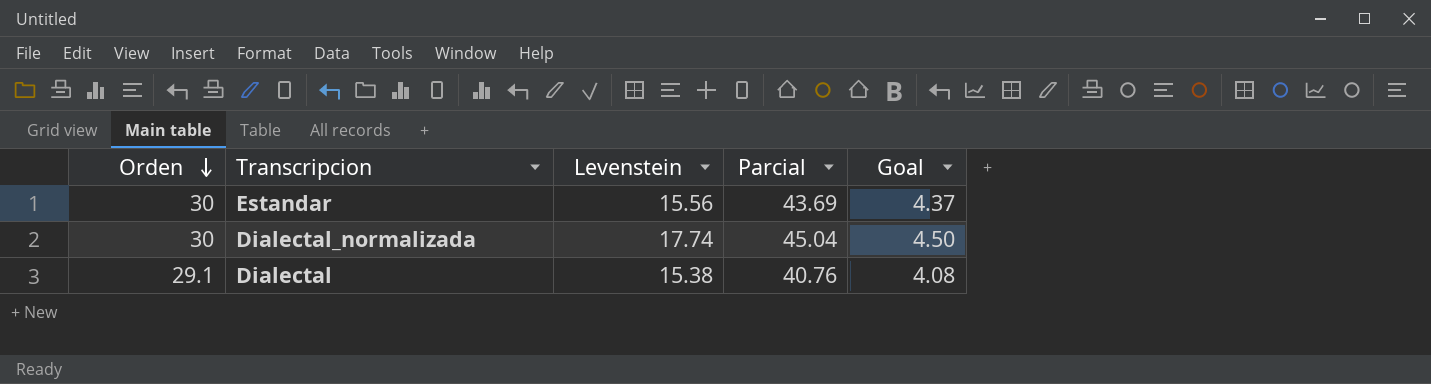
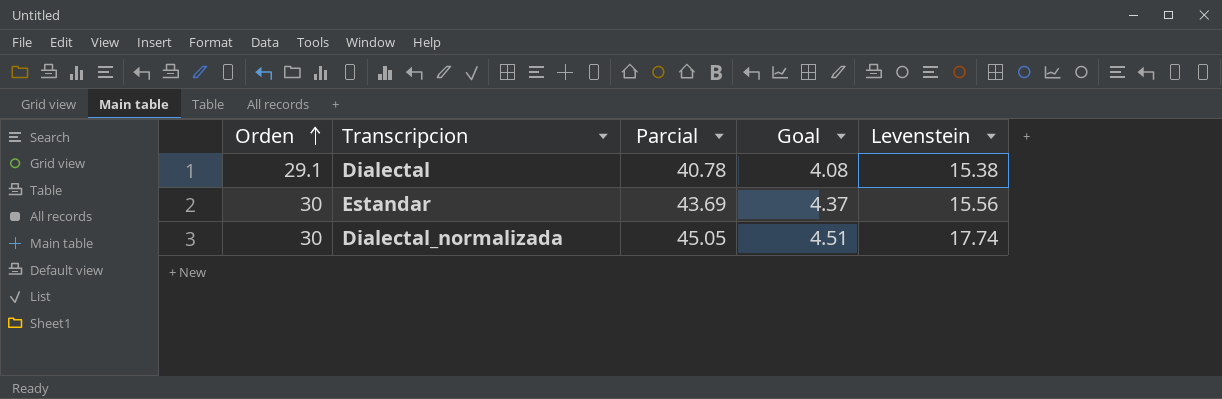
row order: Orden descending -> Orden ascending
column Levenstein | position: 3 -> 5
Dialectal | Parcial: 40.76 -> 40.78
Dialectal_normalizada | Parcial: 45.04 -> 45.05
Dialectal_normalizada | Goal: 4.50 -> 4.51

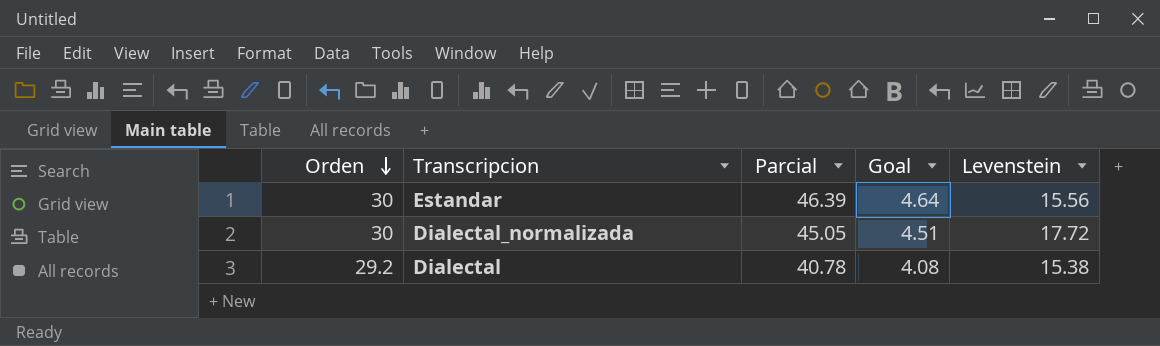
row order: Orden ascending -> Orden descending
Estandar | Parcial: 43.69 -> 46.39
Estandar | Goal: 4.37 -> 4.64
Dialectal_normalizada | Levenstein: 17.74 -> 17.72
Dialectal | Orden: 29.1 -> 29.2

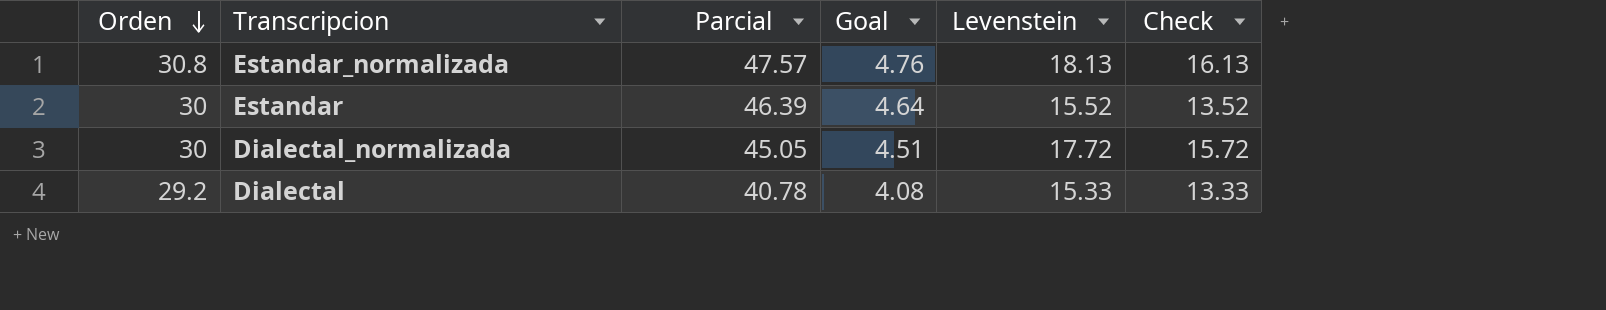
column Check | formula: none -> [Levenstein] - 2
row Estandar_normalizada: none -> 30.8 | 47.57 | 4.76 | 18.13 | 16.13
Estandar | Levenstein: 15.56 -> 15.52
Dialectal | Levenstein: 15.38 -> 15.33

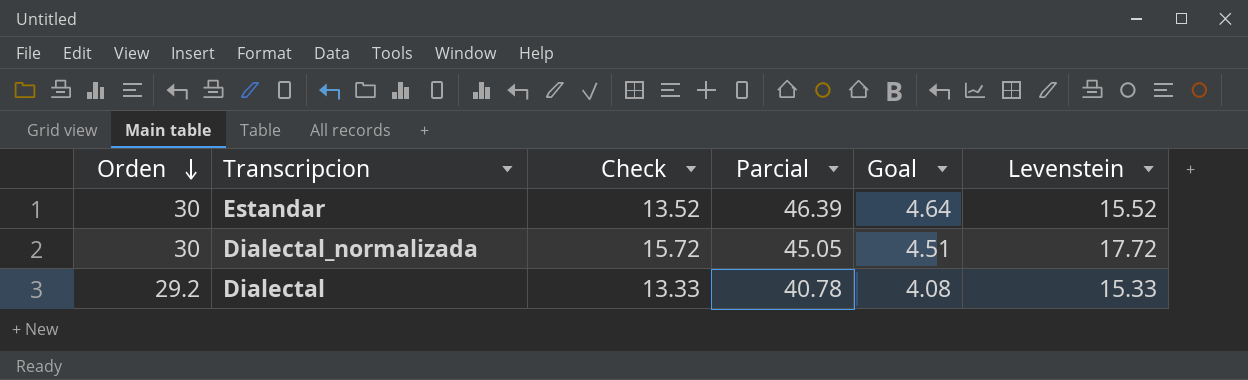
column Check | position: 6 -> 3
row Estandar_normalizada: 30.8 | 47.57 | 4.76 | 18.13 | 16.13 -> none

